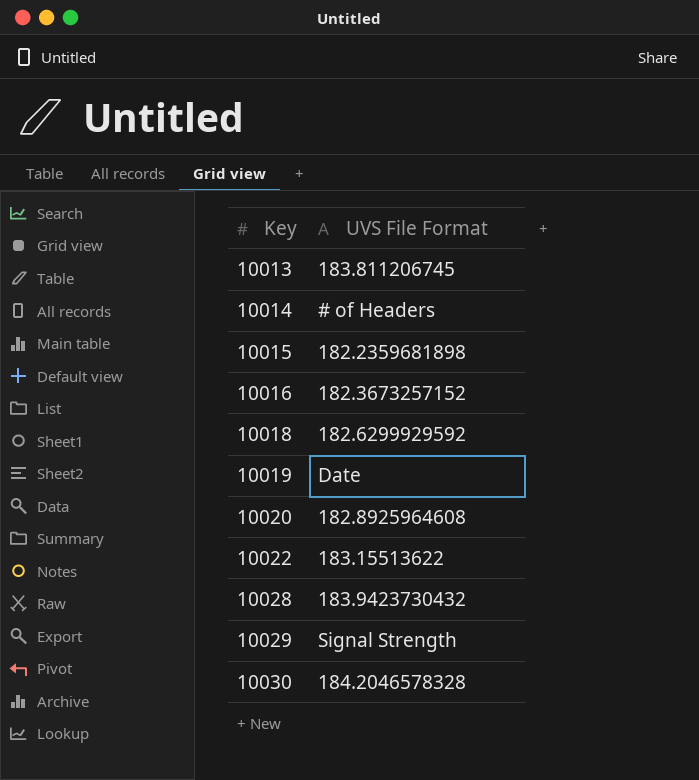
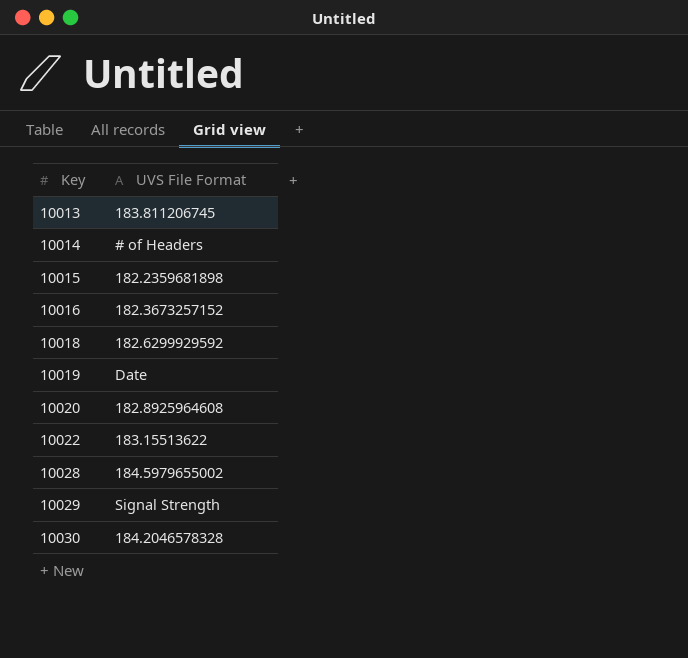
10028 | UVS File Format: 183.9423730432 -> 184.5979655002

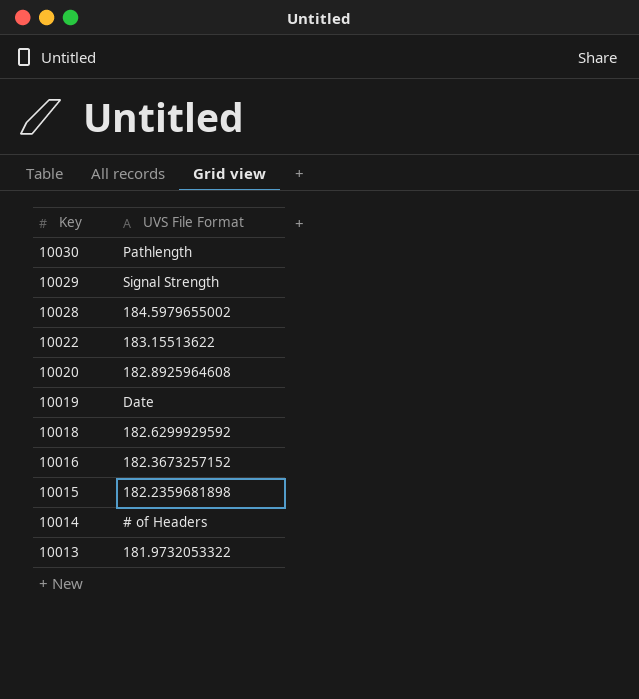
row order: Key ascending -> Key descending
10030 | UVS File Format: 184.2046578328 -> Pathlength
10013 | UVS File Format: 183.811206745 -> 181.9732053322

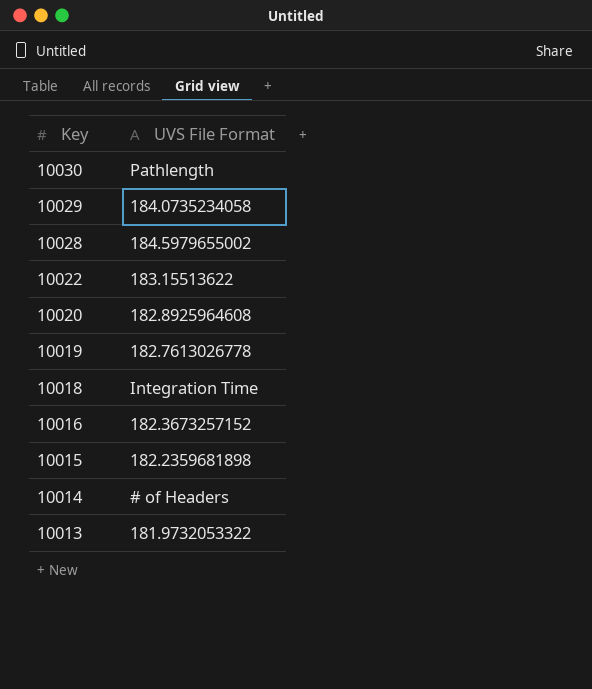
10029 | UVS File Format: Signal Strength -> 184.0735234058
10019 | UVS File Format: Date -> 182.7613026778
10018 | UVS File Format: 182.6299929592 -> Integration Time

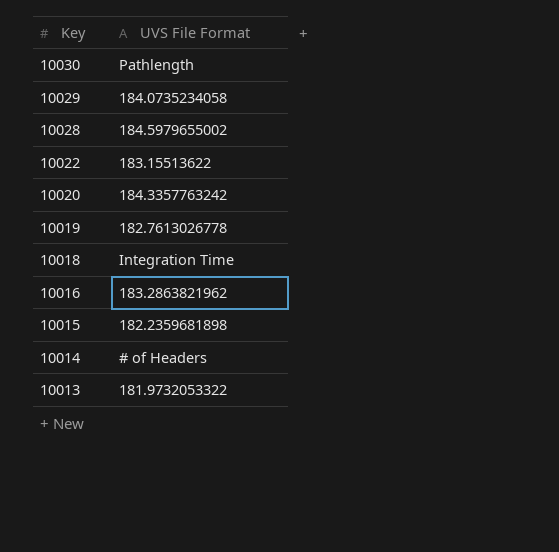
10020 | UVS File Format: 182.8925964608 -> 184.3357763242
10016 | UVS File Format: 182.3673257152 -> 183.2863821962

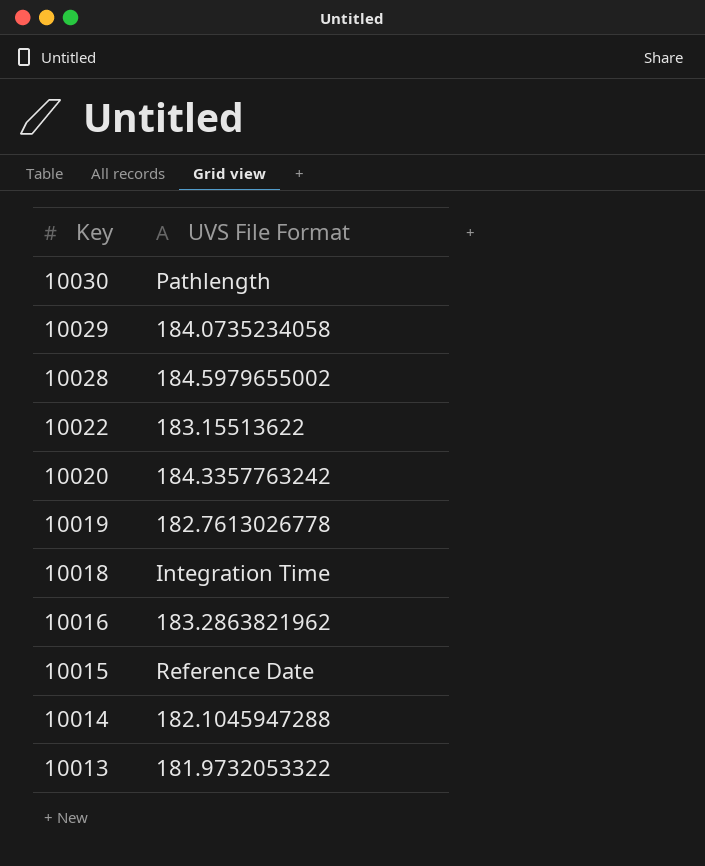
10015 | UVS File Format: 182.2359681898 -> Reference Date
10014 | UVS File Format: # of Headers -> 182.1045947288

